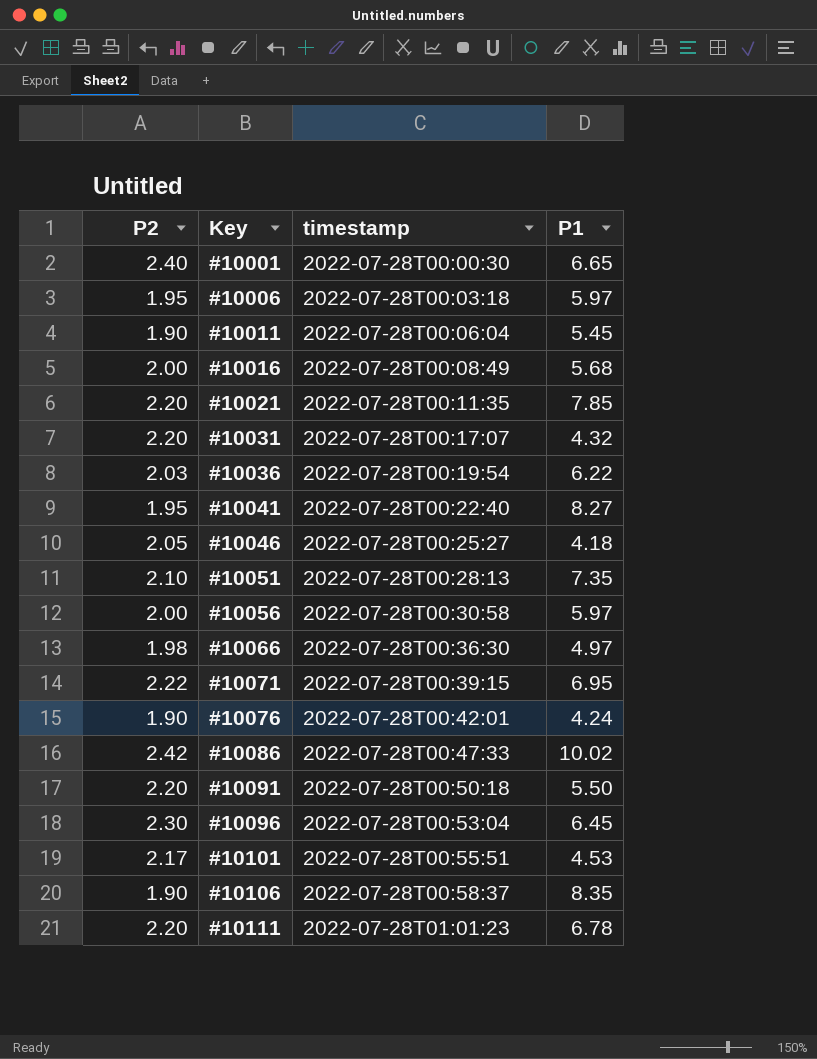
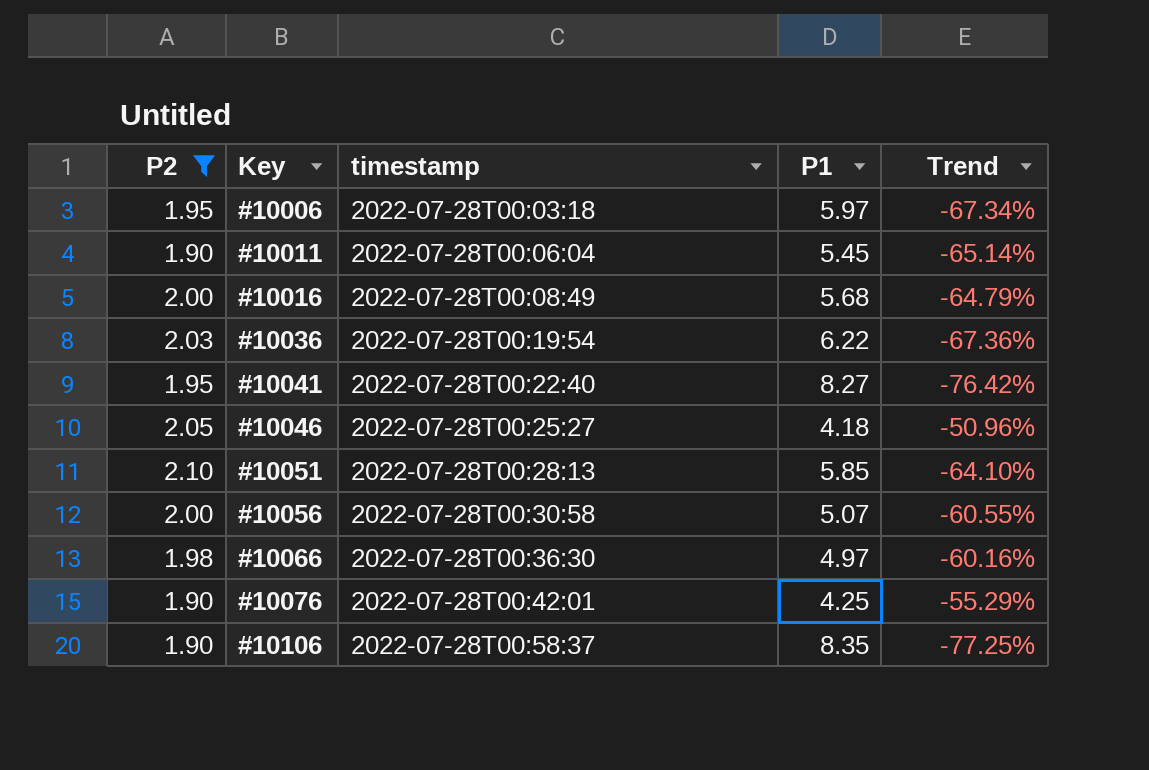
filter: none -> P2 <= 2.10
column Trend | formula: none -> ([P2] - [P1]) / [P1]
#10051 | P1: 7.35 -> 5.85
#10056 | P1: 5.97 -> 5.07
#10076 | P1: 4.24 -> 4.25

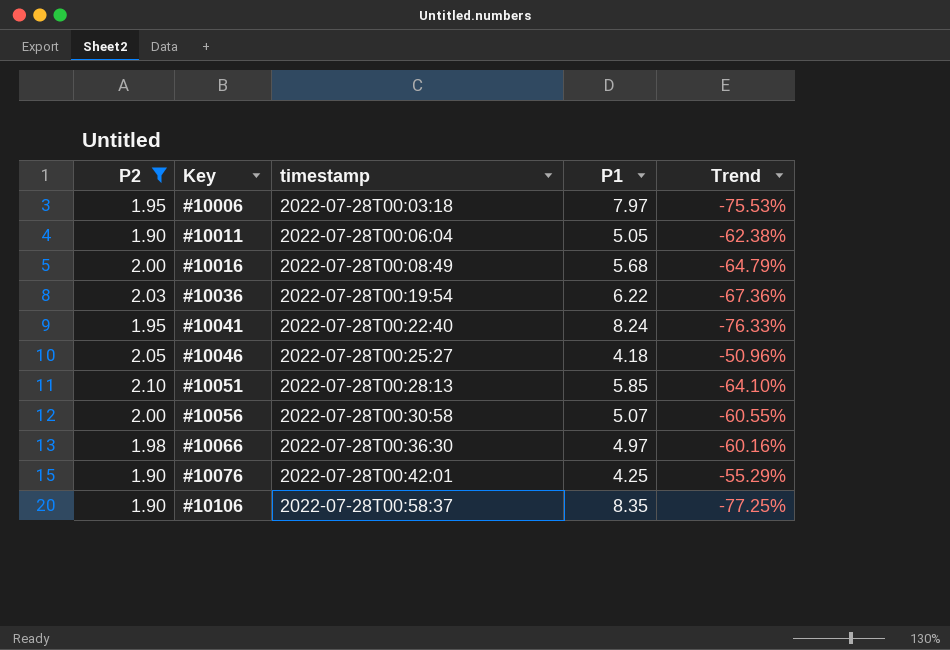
#10006 | P1: 5.97 -> 7.97
#10006 | Trend: -67.34% -> -75.53%
#10011 | P1: 5.45 -> 5.05
#10011 | Trend: -65.14% -> -62.38%
#10041 | P1: 8.27 -> 8.24
#10041 | Trend: -76.42% -> -76.33%

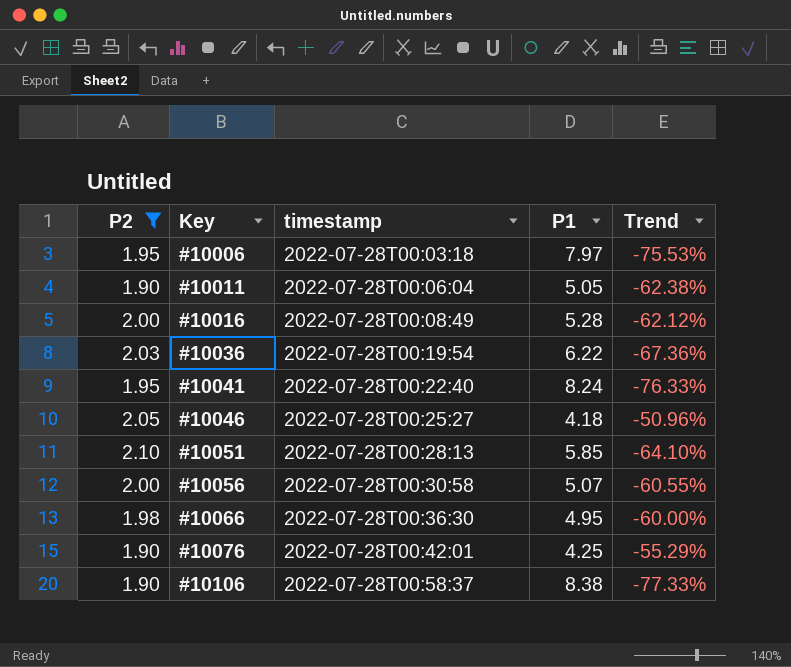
#10016 | P1: 5.68 -> 5.28
#10016 | Trend: -64.79% -> -62.12%
#10066 | P1: 4.97 -> 4.95
#10066 | Trend: -60.16% -> -60.00%
#10106 | P1: 8.35 -> 8.38
#10106 | Trend: -77.25% -> -77.33%

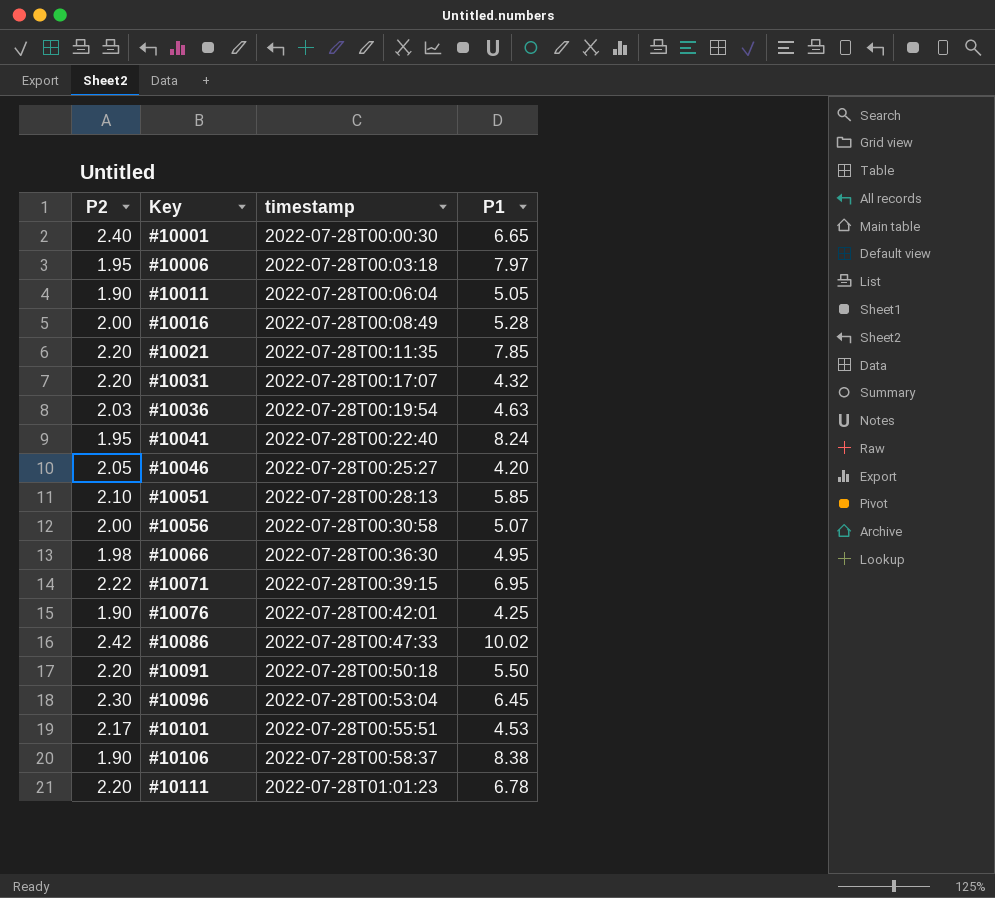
filter: P2 <= 2.10 -> none
column Trend | formula: ([P2] - [P1]) / [P1] -> none
#10036 | P1: 6.22 -> 4.63
#10046 | P1: 4.18 -> 4.20

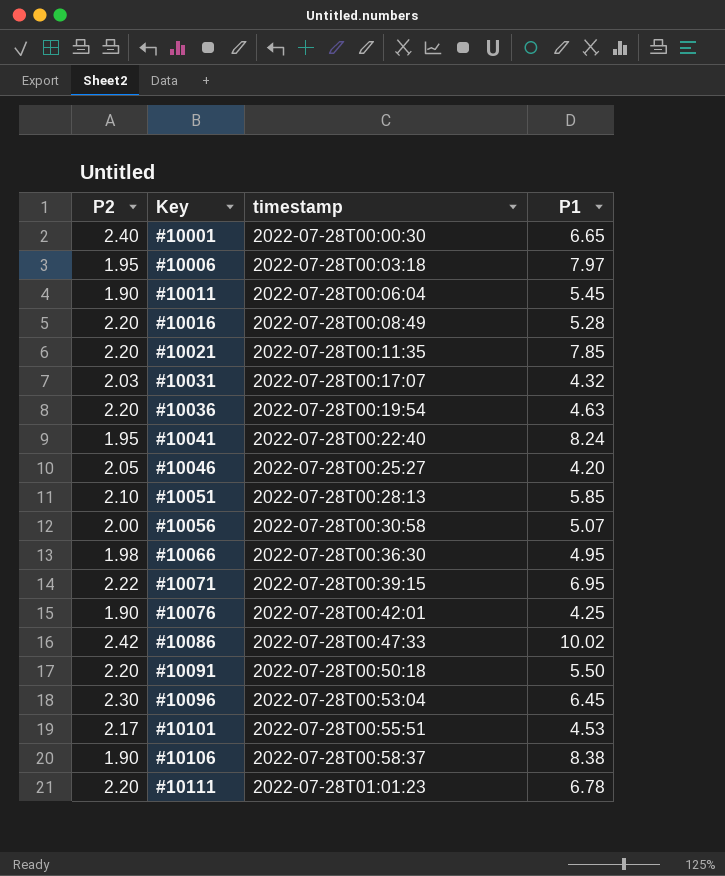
#10011 | P1: 5.05 -> 5.45
#10016 | P2: 2.00 -> 2.20
#10031 | P2: 2.20 -> 2.03
#10036 | P2: 2.03 -> 2.20

